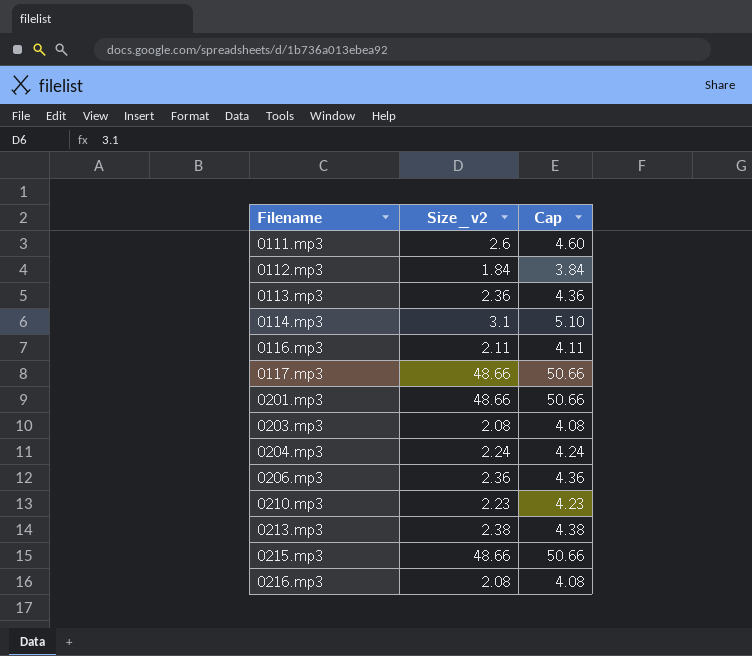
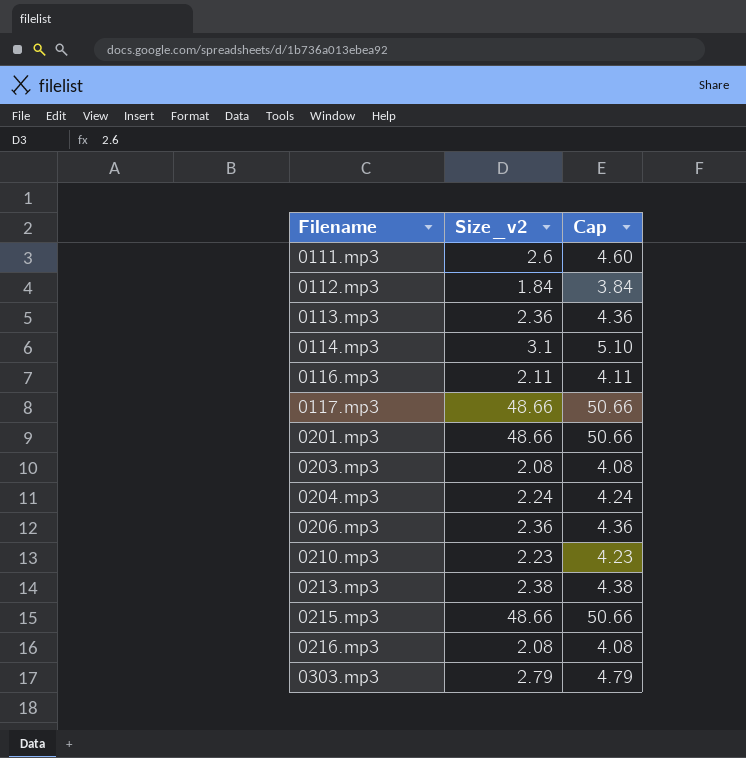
row 0303.mp3: none -> 2.79 | 4.79

